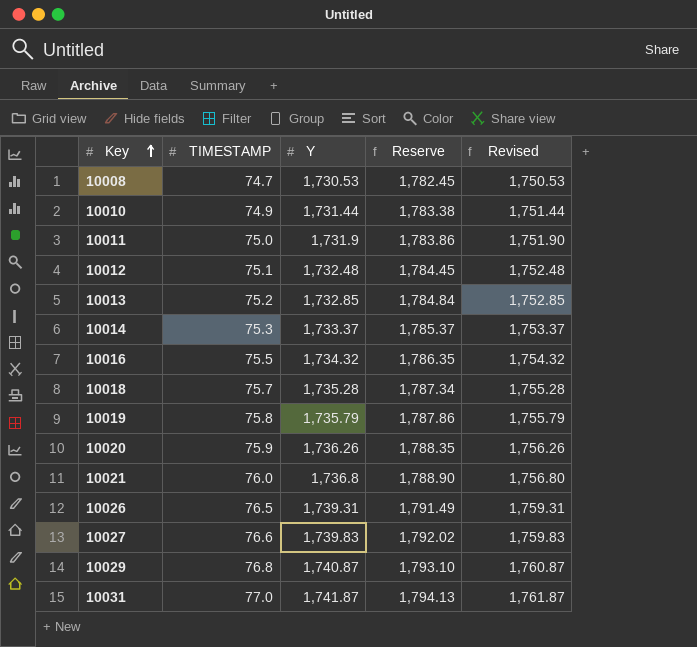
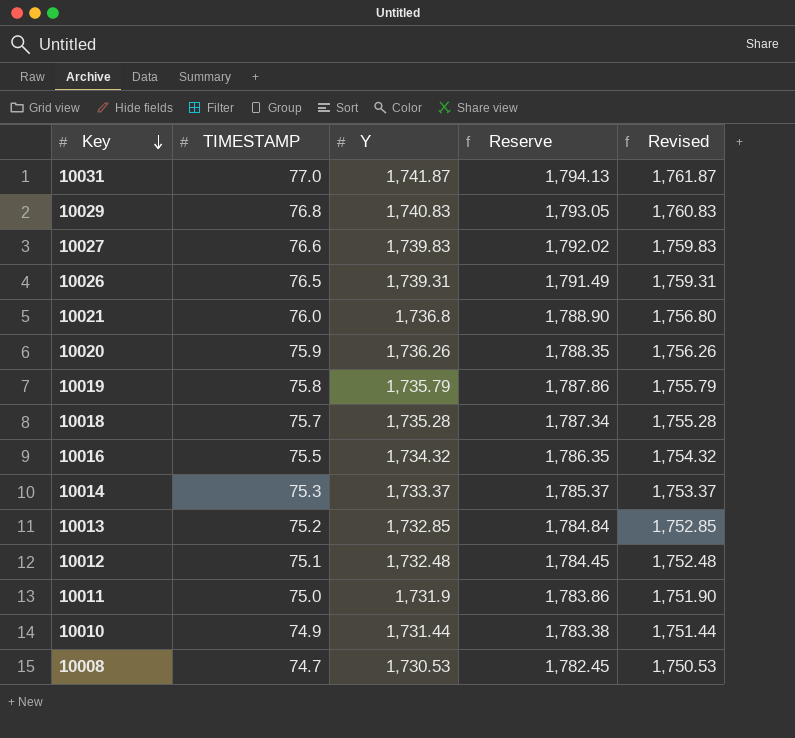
row order: Key ascending -> Key descending
10029 | Y: 1,740.87 -> 1,740.83
10029 | Reserve: 1,793.10 -> 1,793.05
10029 | Revised: 1,760.87 -> 1,760.83

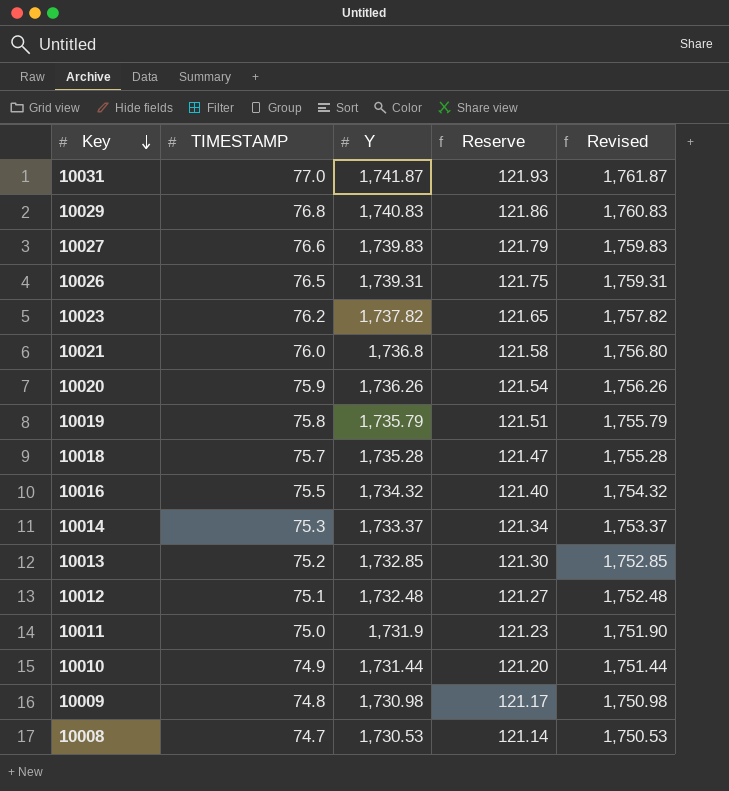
column Reserve | formula: [Y] * 1.03 -> [Y] * 0.07
row 10023: none -> 76.2 | 1,737.82 | 121.65 | 1,757.82
row 10009: none -> 74.8 | 1,730.98 | 121.17 | 1,750.98

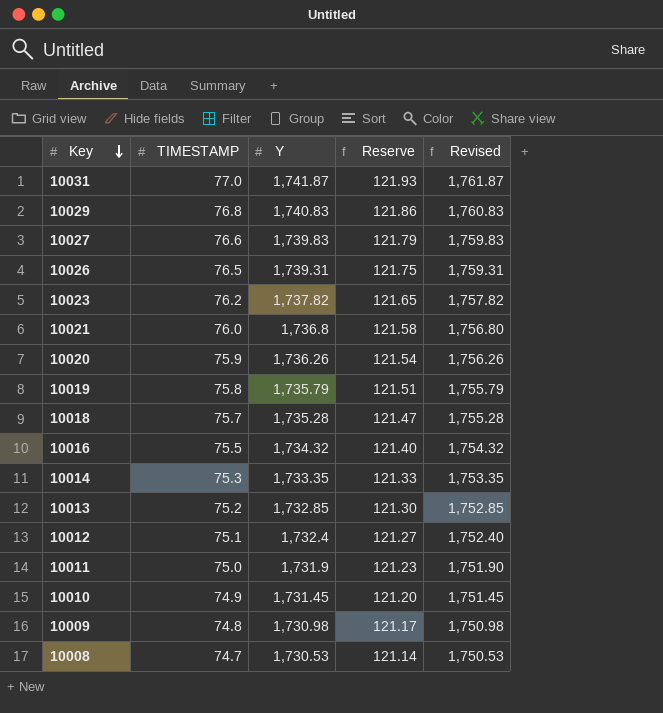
10014 | Y: 1,733.37 -> 1,733.35
10014 | Reserve: 121.34 -> 121.33
10014 | Revised: 1,753.37 -> 1,753.35
10012 | Y: 1,732.48 -> 1,732.4
10012 | Revised: 1,752.48 -> 1,752.40
10010 | Y: 1,731.44 -> 1,731.45
10010 | Revised: 1,751.44 -> 1,751.45

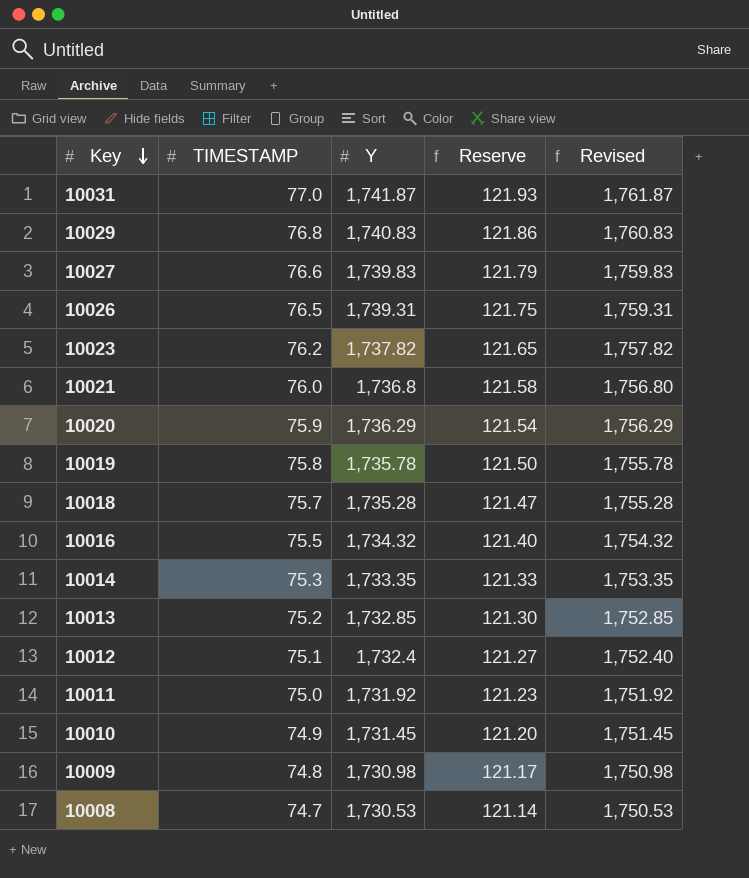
10020 | Y: 1,736.26 -> 1,736.29
10020 | Revised: 1,756.26 -> 1,756.29
10019 | Y: 1,735.79 -> 1,735.78
10019 | Reserve: 121.51 -> 121.50
10019 | Revised: 1,755.79 -> 1,755.78
10011 | Y: 1,731.9 -> 1,731.92
10011 | Revised: 1,751.90 -> 1,751.92

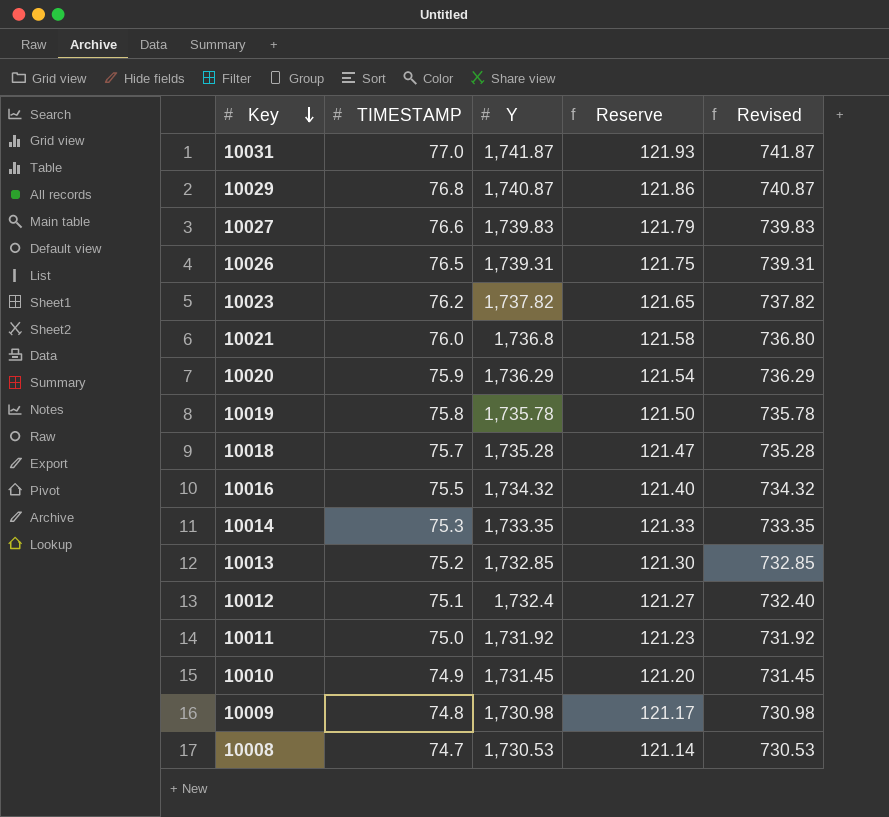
column Revised | formula: [Y] + 20 -> [Y] - 1000
10029 | Y: 1,740.83 -> 1,740.87

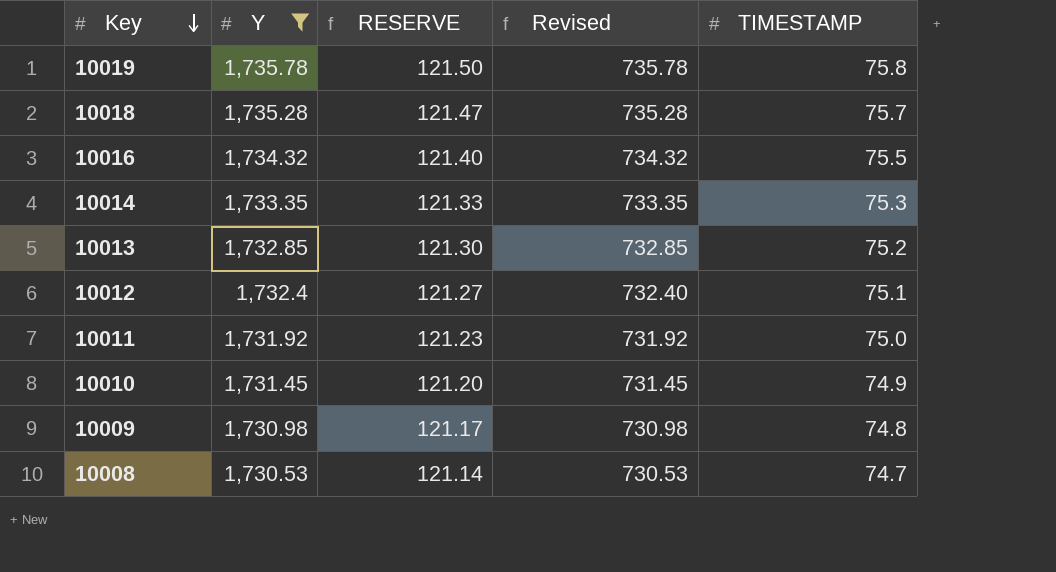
filter: none -> Y <= 1,735.78
column name: Reserve -> RESERVE
column TIMESTAMP | position: 2 -> 5

